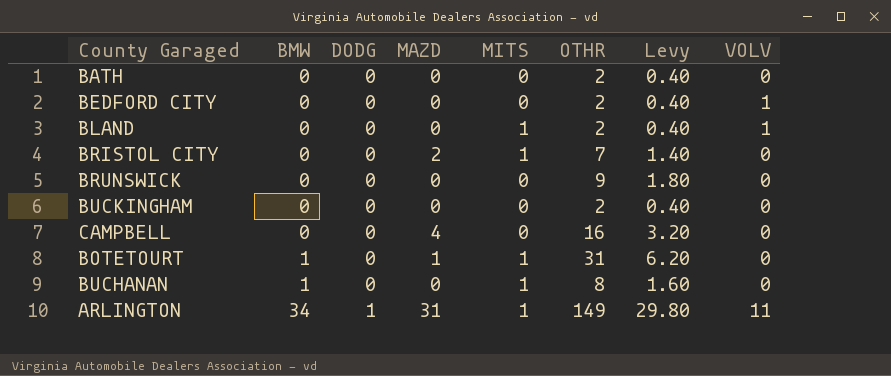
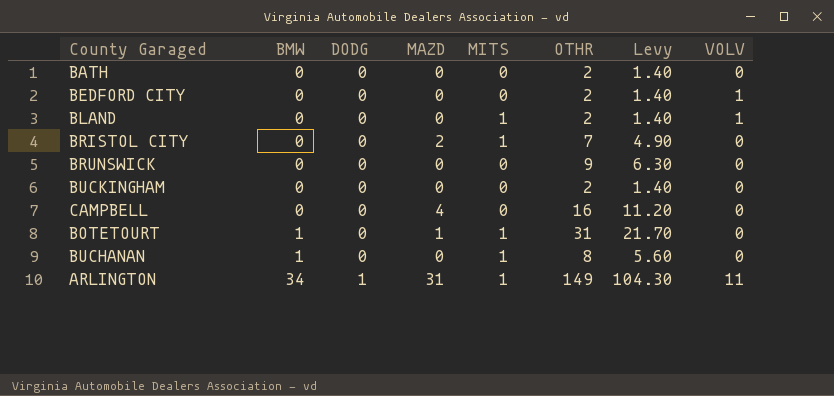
column Levy | formula: [OTHR] * 0.2 -> [OTHR] * 0.7

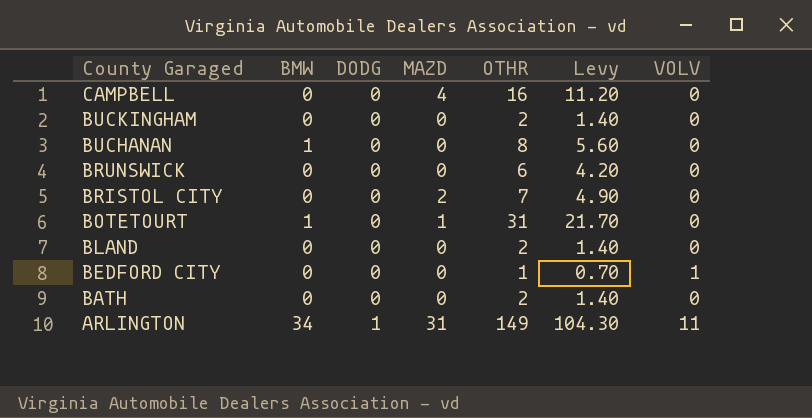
row order: BMW ascending -> County Garaged descending
column MITS | position: 5 -> none
BRUNSWICK | OTHR: 9 -> 6
BRUNSWICK | Levy: 6.30 -> 4.20
BLAND | VOLV: 1 -> 0
BEDFORD CITY | OTHR: 2 -> 1
BEDFORD CITY | Levy: 1.40 -> 0.70

